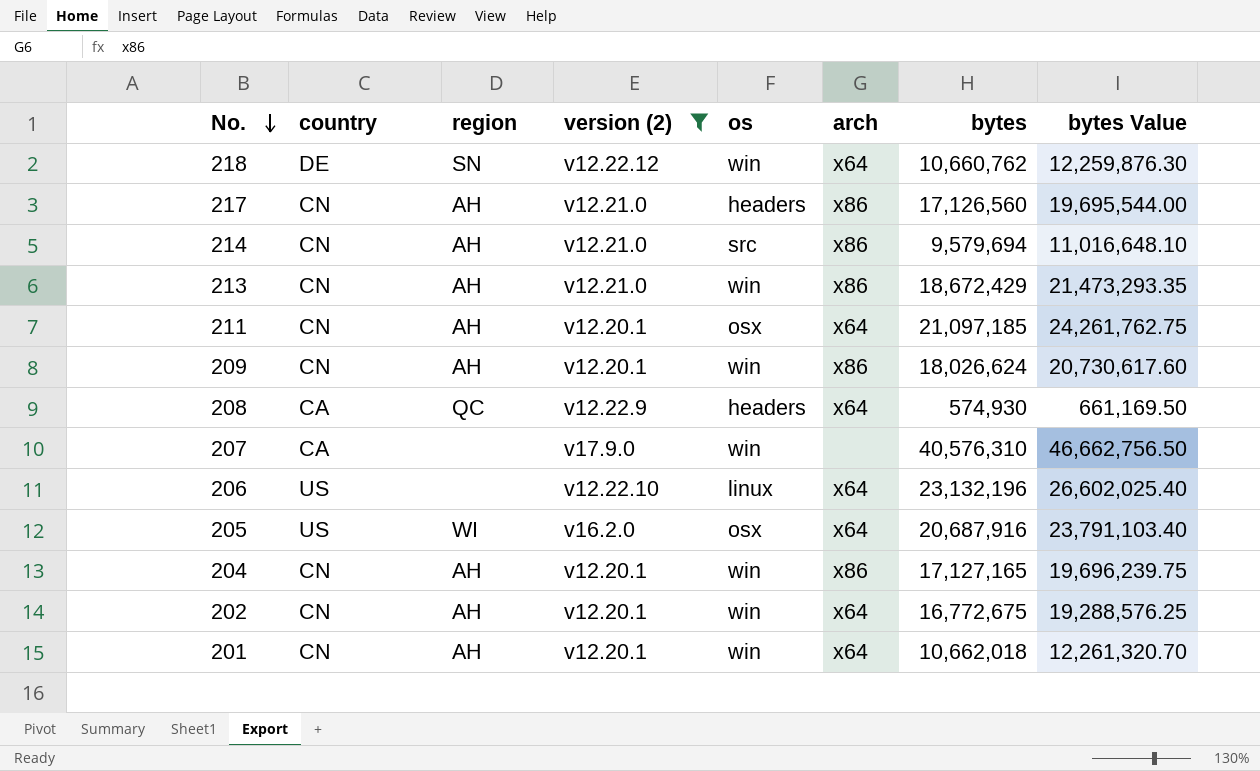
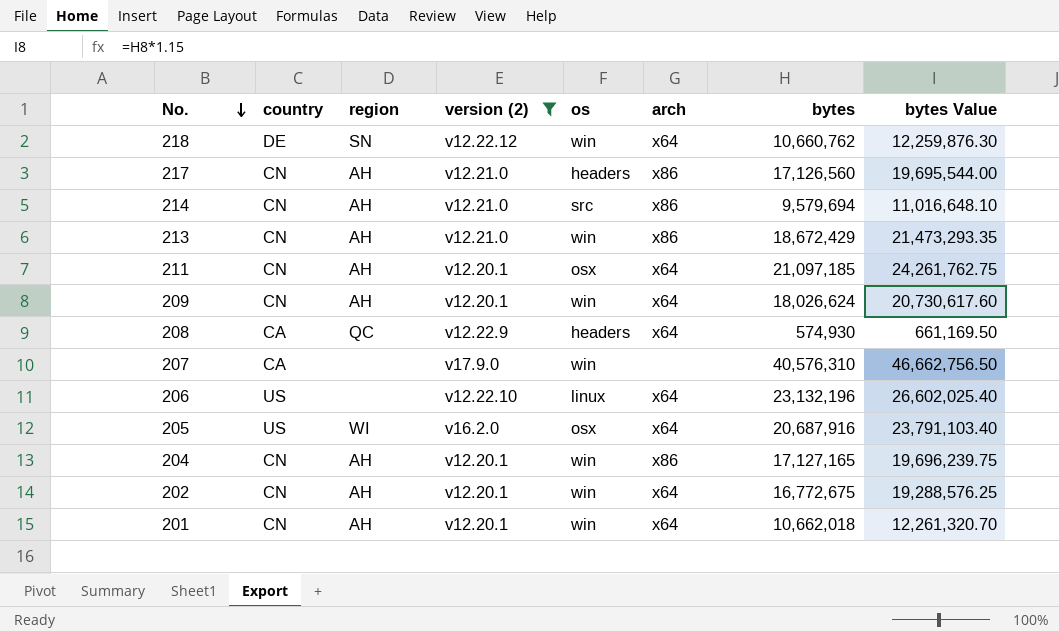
209 | arch: x86 -> x64

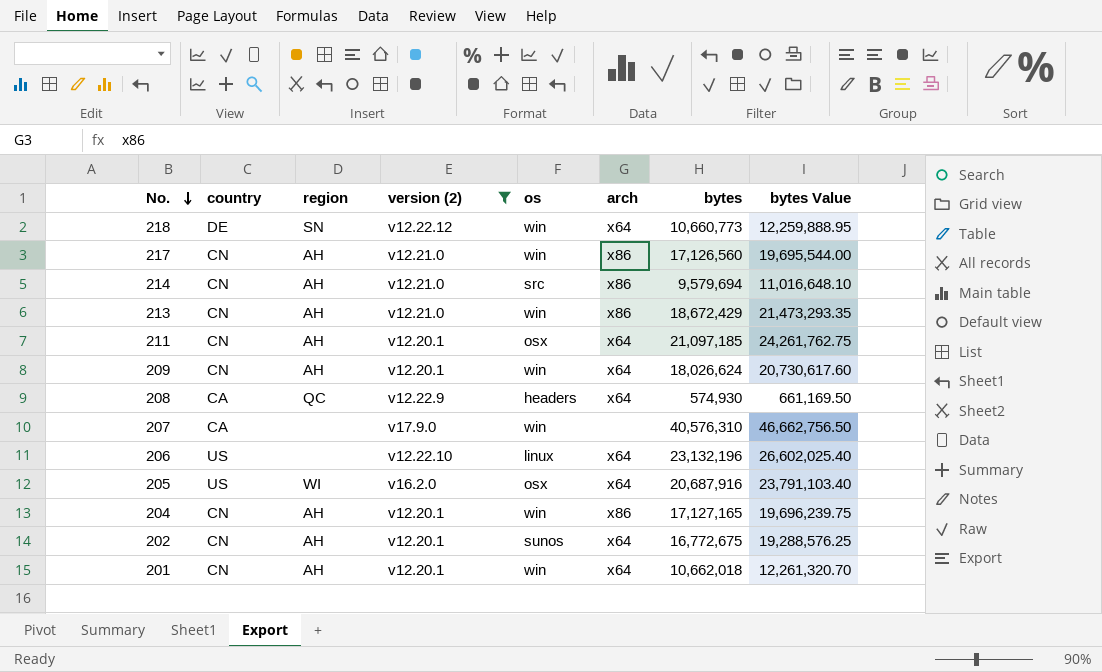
218 | bytes: 10,660,762 -> 10,660,773
218 | bytes Value: 12,259,876.30 -> 12,259,888.95
217 | os: headers -> win
202 | os: win -> sunos

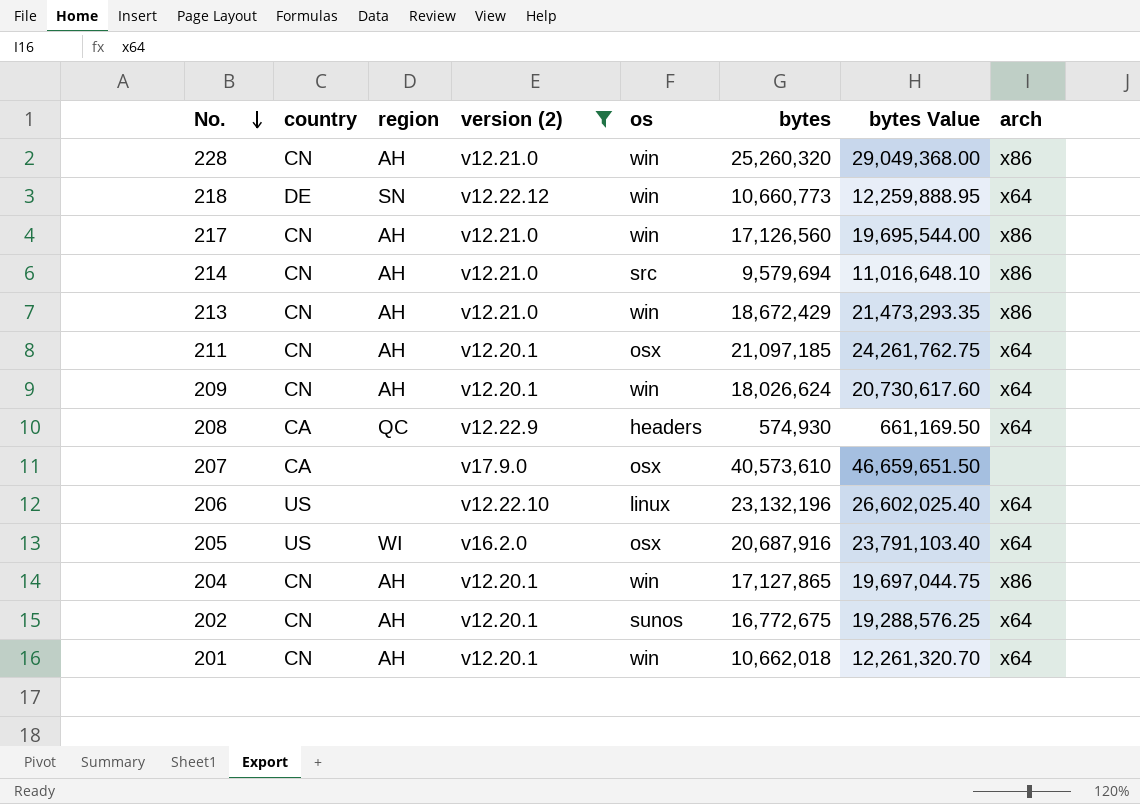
column arch | position: 6 -> 8
row 228: none -> CN | AH | v12.21.0 | win | 25,260,320 | 29,049,368.00 | x86
207 | os: win -> osx
207 | bytes: 40,576,310 -> 40,573,610
207 | bytes Value: 46,662,756.50 -> 46,659,651.50
204 | bytes: 17,127,165 -> 17,127,865
204 | bytes Value: 19,696,239.75 -> 19,697,044.75

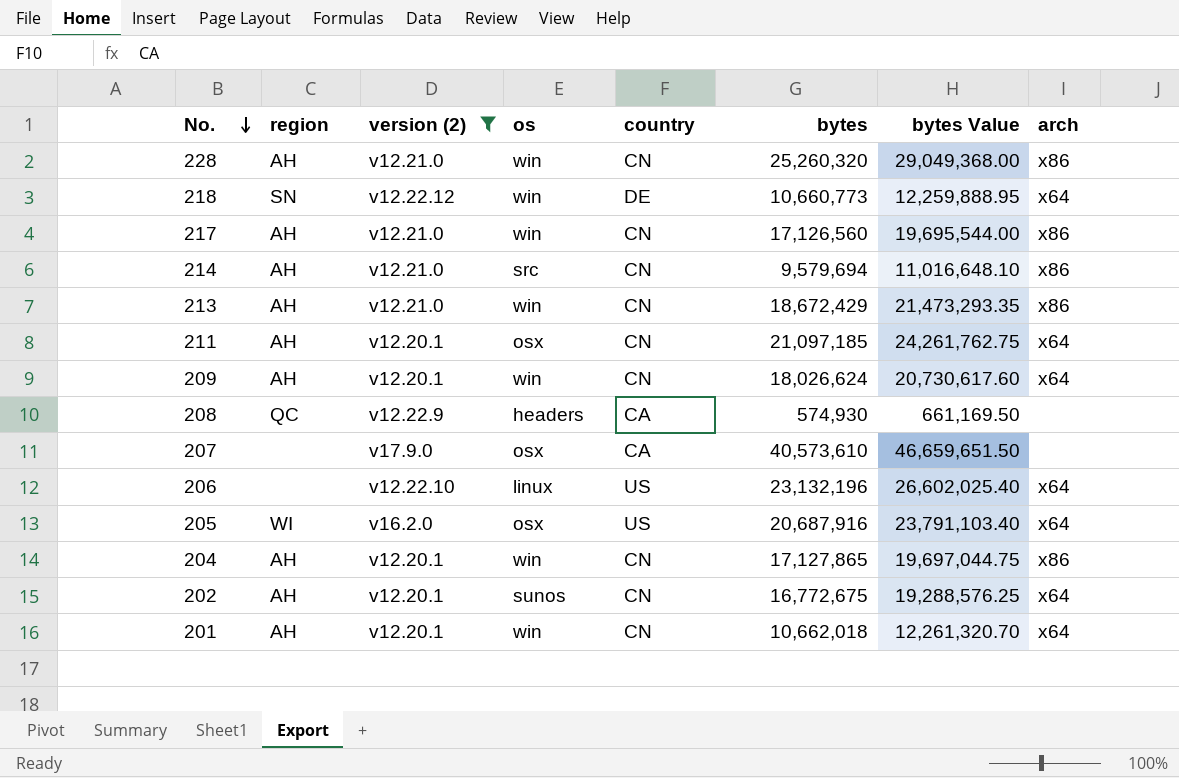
column country | position: 2 -> 5
208 | arch: x64 -> none

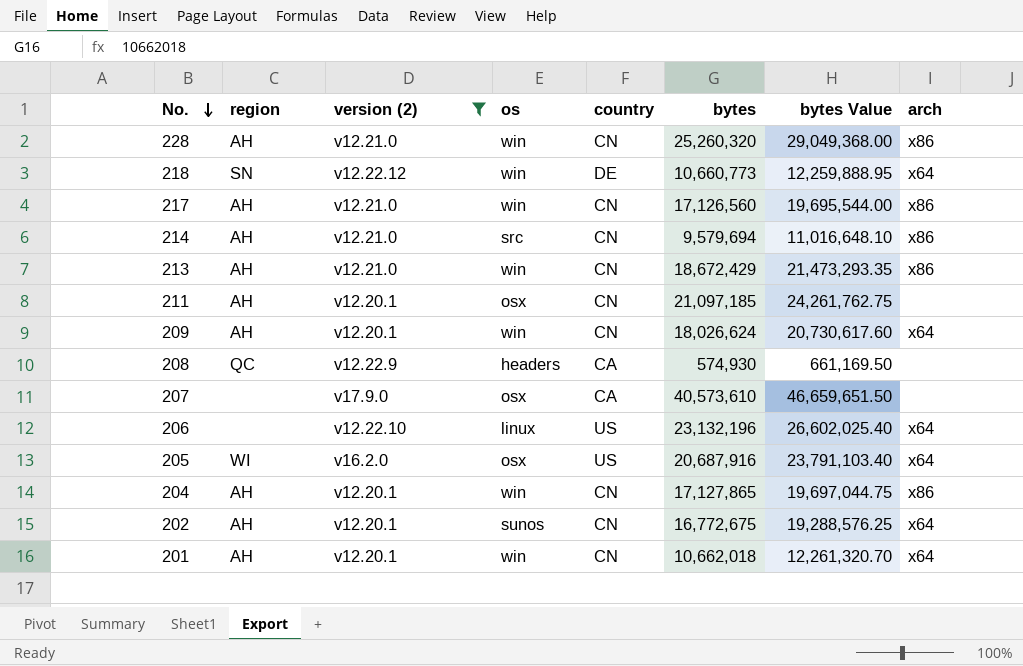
211 | arch: x64 -> none

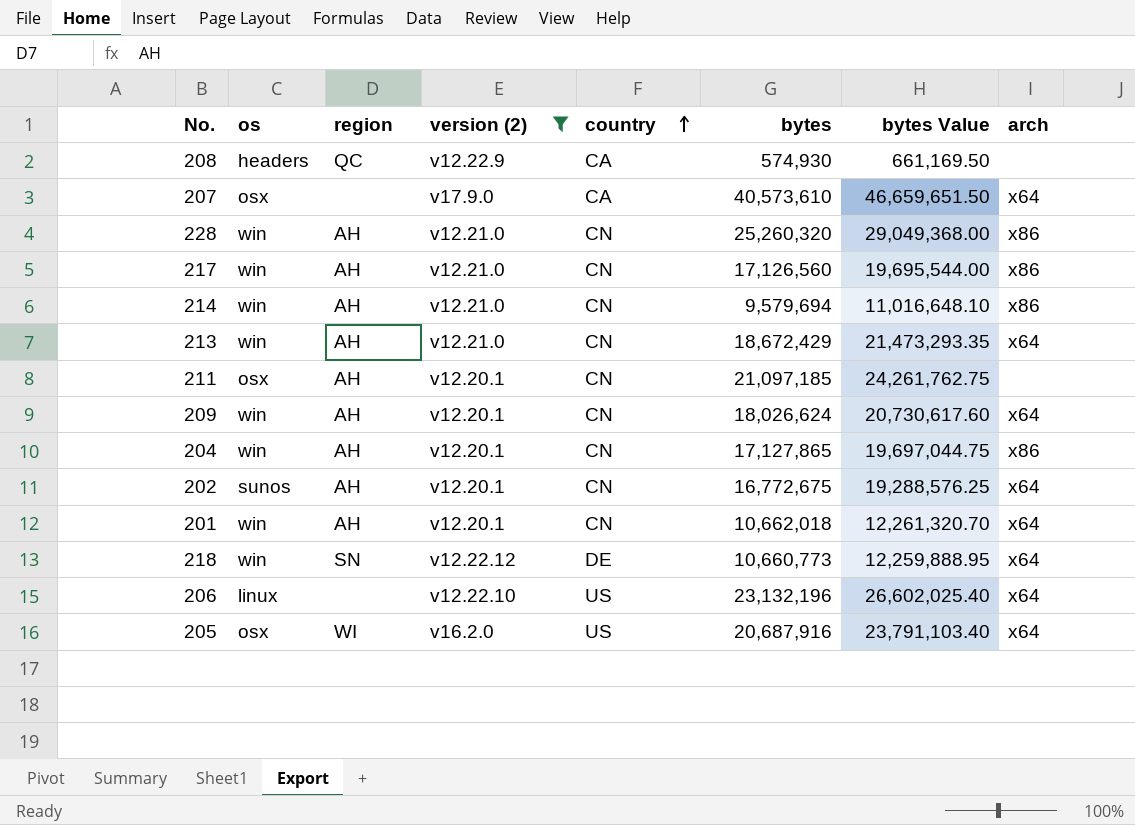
row order: No. descending -> country ascending
column os | position: 4 -> 2
207 | arch: none -> x64
214 | os: src -> win
213 | arch: x86 -> x64

